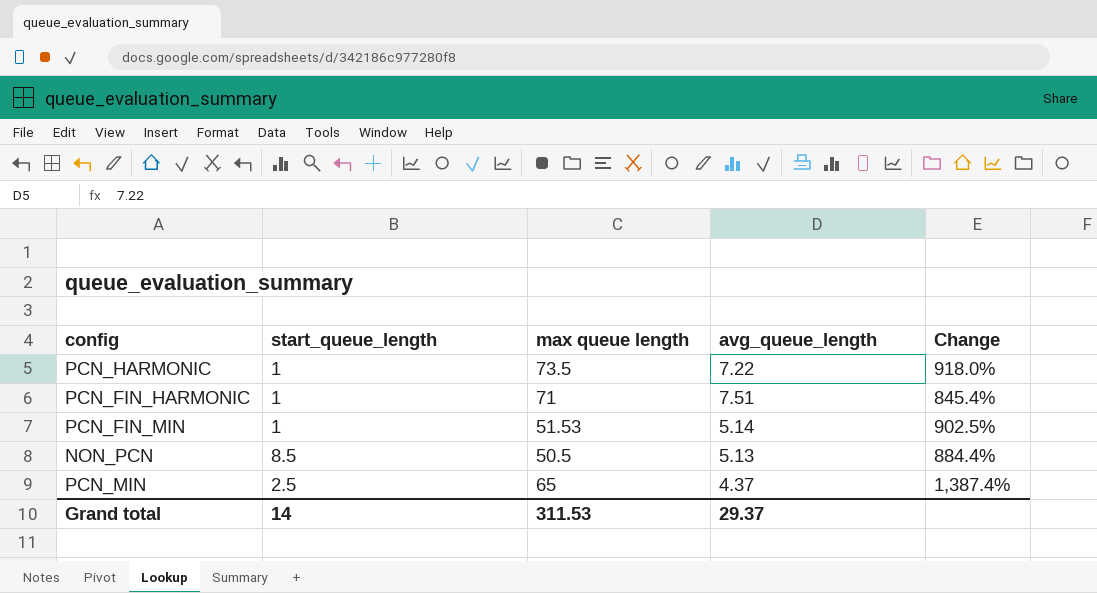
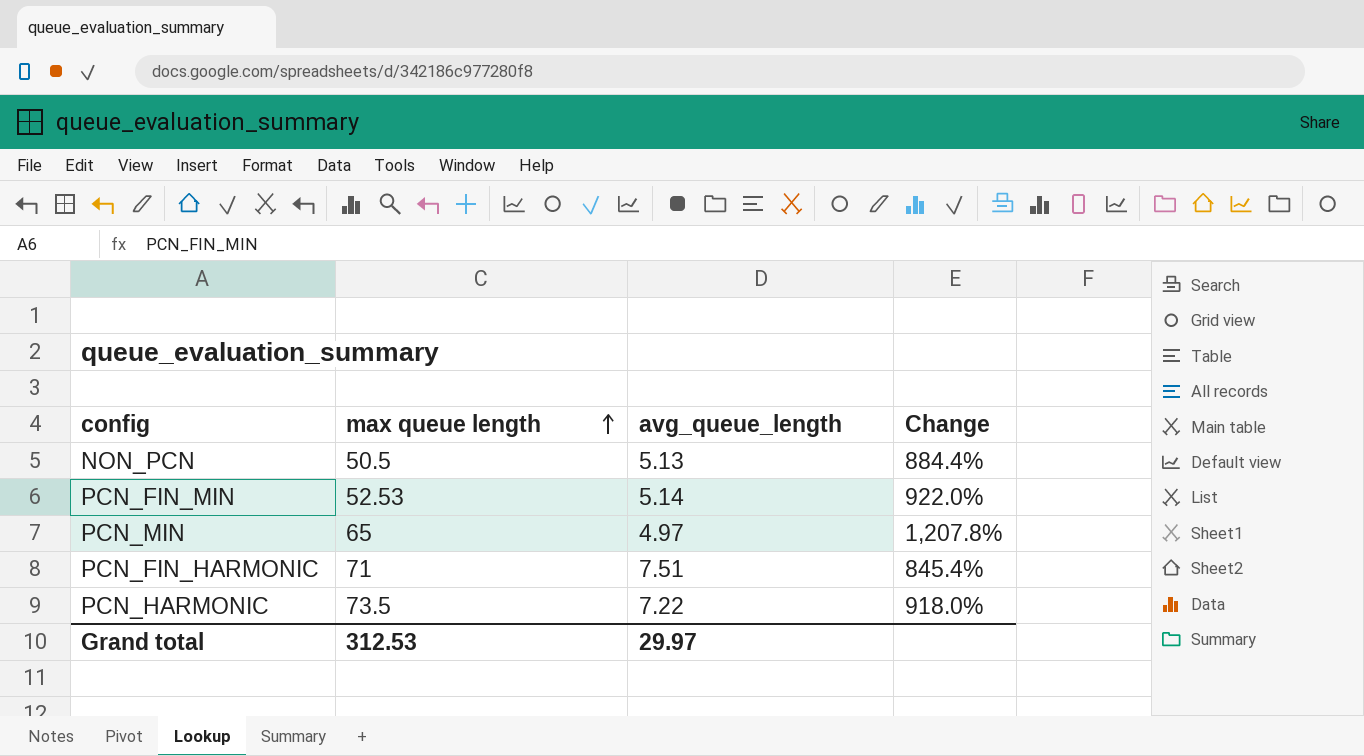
row order: none -> max queue length ascending
column start_queue_length | position: 2 -> none
PCN_FIN_MIN | max queue length: 51.53 -> 52.53
PCN_FIN_MIN | Change: 902.5% -> 922.0%
PCN_MIN | avg_queue_length: 4.37 -> 4.97
PCN_MIN | Change: 1,387.4% -> 1,207.8%
Grand total | max queue length: 311.53 -> 312.53
Grand total | avg_queue_length: 29.37 -> 29.97

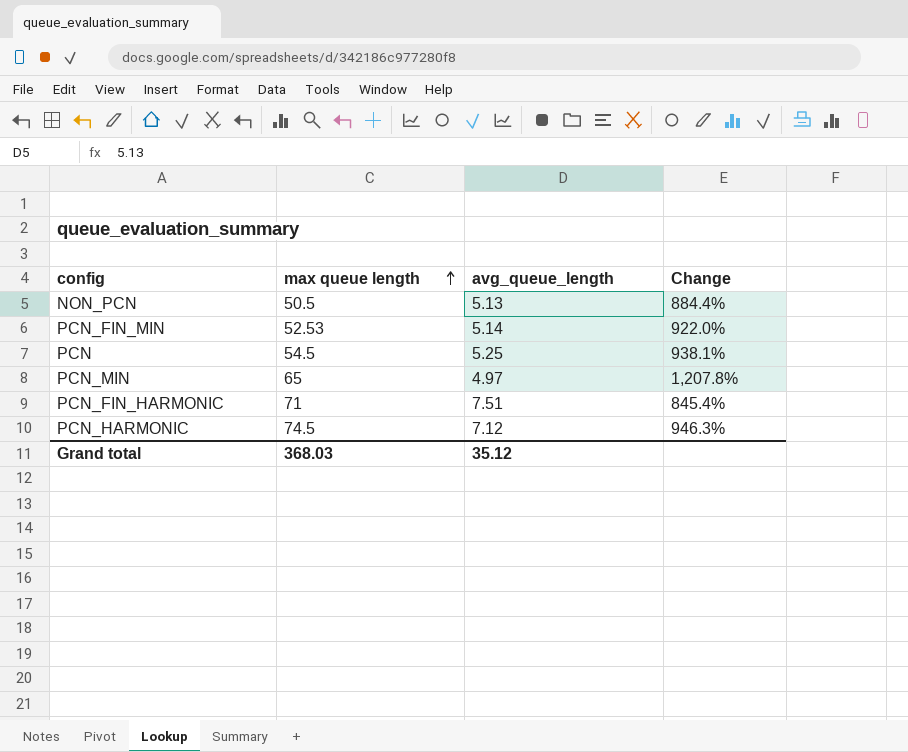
row PCN: none -> 54.5 | 5.25 | 938.1%
PCN_HARMONIC | max queue length: 73.5 -> 74.5
PCN_HARMONIC | avg_queue_length: 7.22 -> 7.12
PCN_HARMONIC | Change: 918.0% -> 946.3%
Grand total | max queue length: 312.53 -> 368.03
Grand total | avg_queue_length: 29.97 -> 35.12

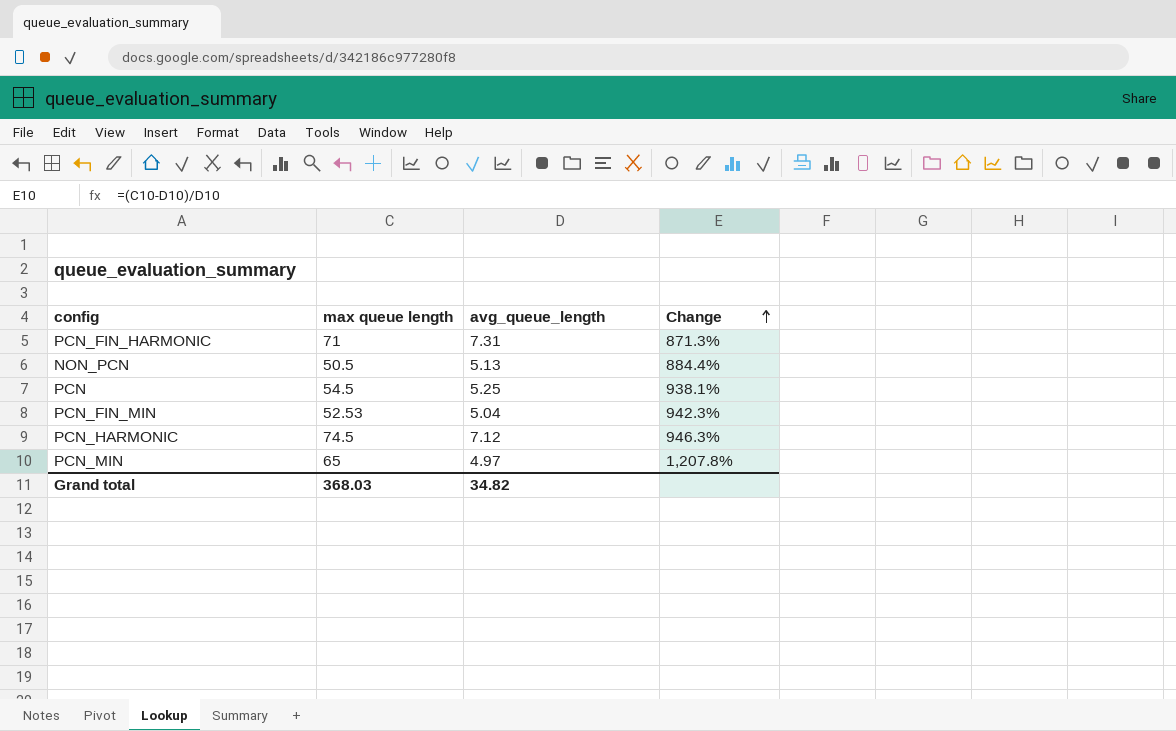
row order: max queue length ascending -> Change ascending
PCN_FIN_HARMONIC | avg_queue_length: 7.51 -> 7.31
PCN_FIN_HARMONIC | Change: 845.4% -> 871.3%
PCN_FIN_MIN | avg_queue_length: 5.14 -> 5.04
PCN_FIN_MIN | Change: 922.0% -> 942.3%
Grand total | avg_queue_length: 35.12 -> 34.82

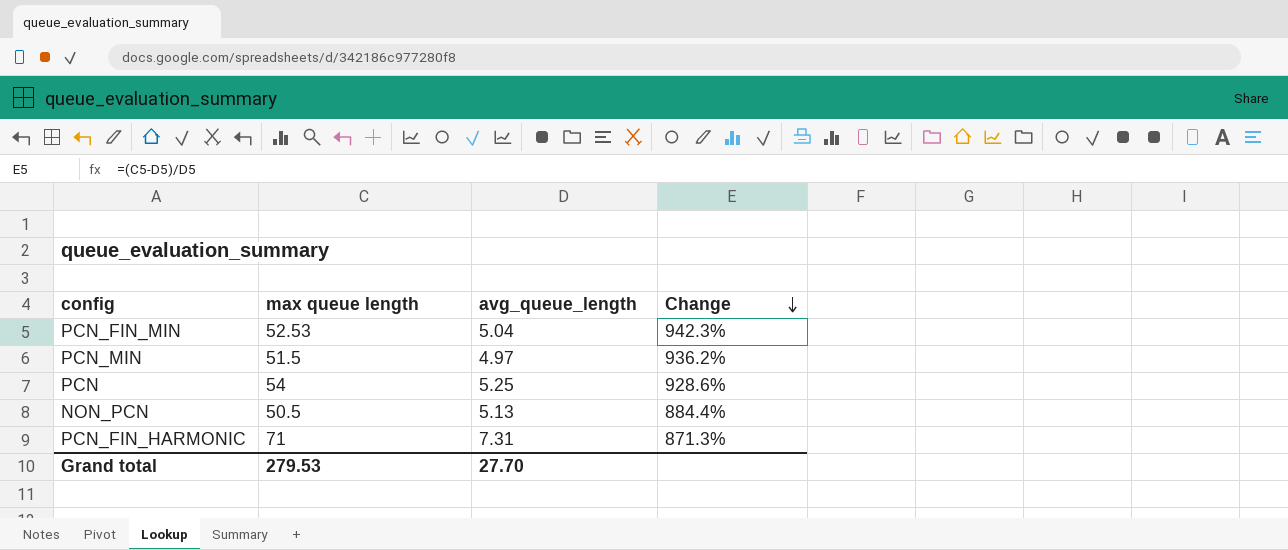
row order: Change ascending -> Change descending
row PCN_HARMONIC: 74.5 | 7.12 | 946.3% -> none
PCN_MIN | max queue length: 65 -> 51.5
PCN_MIN | Change: 1,207.8% -> 936.2%
PCN | max queue length: 54.5 -> 54
PCN | Change: 938.1% -> 928.6%
Grand total | max queue length: 368.03 -> 279.53
Grand total | avg_queue_length: 34.82 -> 27.70

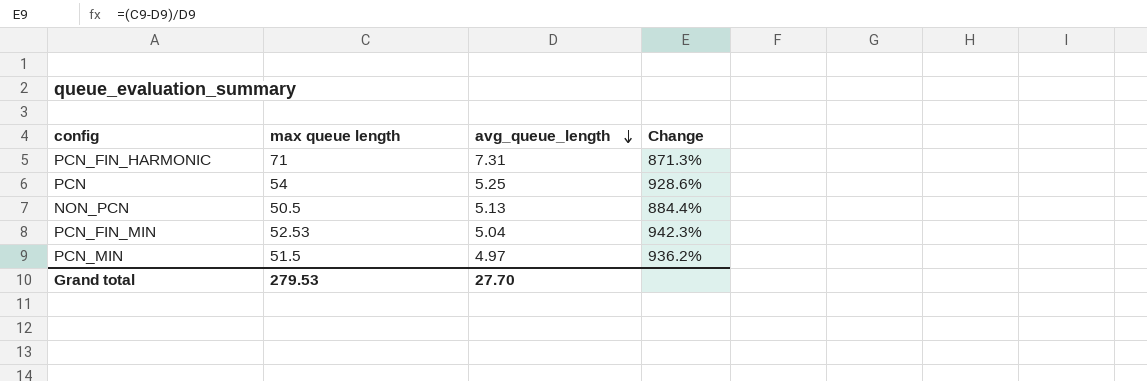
row order: Change descending -> avg_queue_length descending

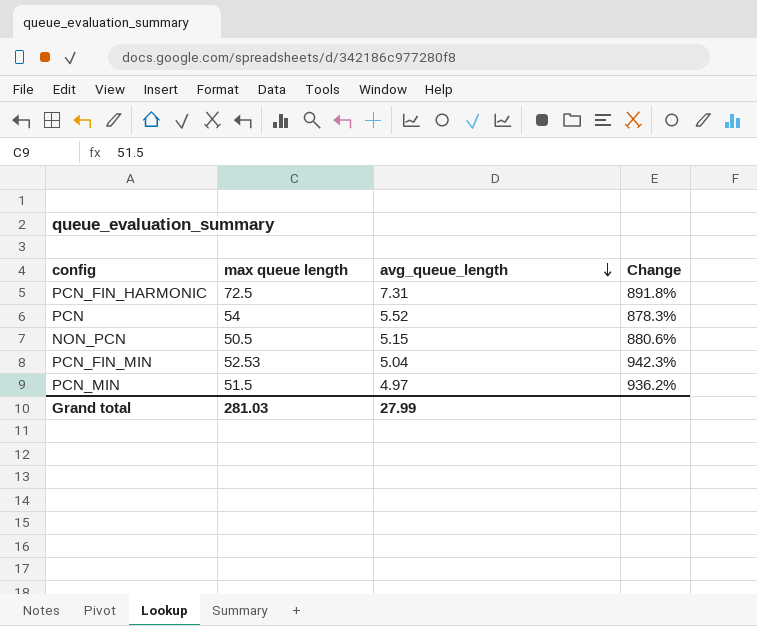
PCN_FIN_HARMONIC | max queue length: 71 -> 72.5
PCN_FIN_HARMONIC | Change: 871.3% -> 891.8%
PCN | avg_queue_length: 5.25 -> 5.52
PCN | Change: 928.6% -> 878.3%
NON_PCN | avg_queue_length: 5.13 -> 5.15
NON_PCN | Change: 884.4% -> 880.6%
Grand total | max queue length: 279.53 -> 281.03
Grand total | avg_queue_length: 27.70 -> 27.99

